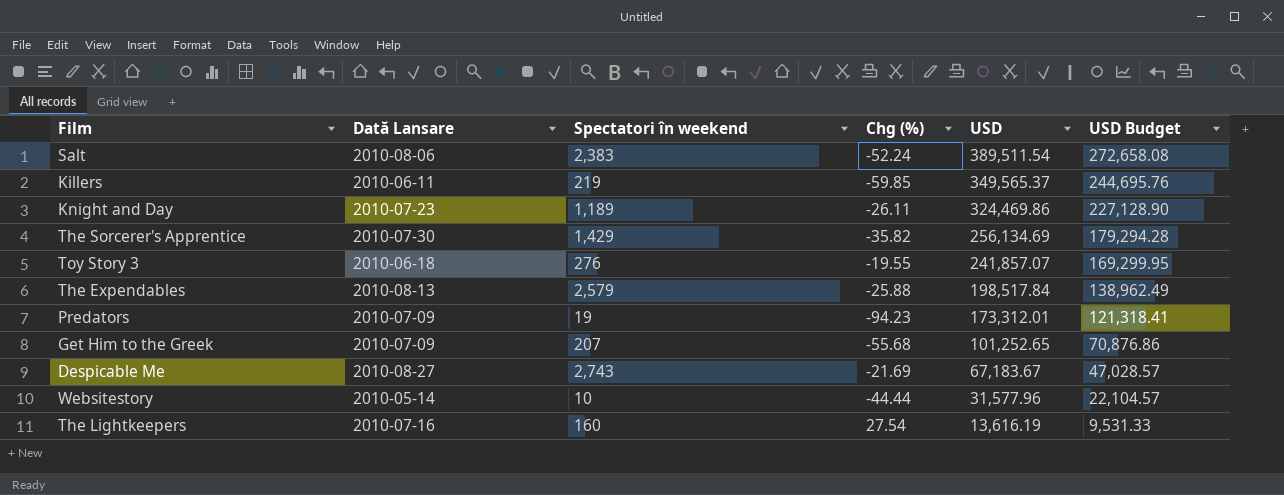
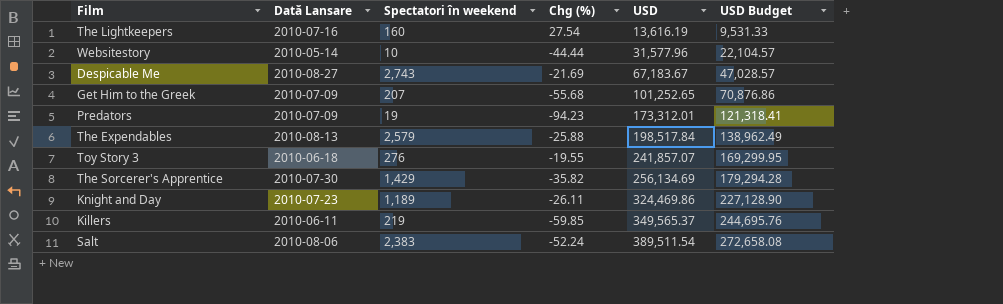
row order: USD descending -> USD ascending

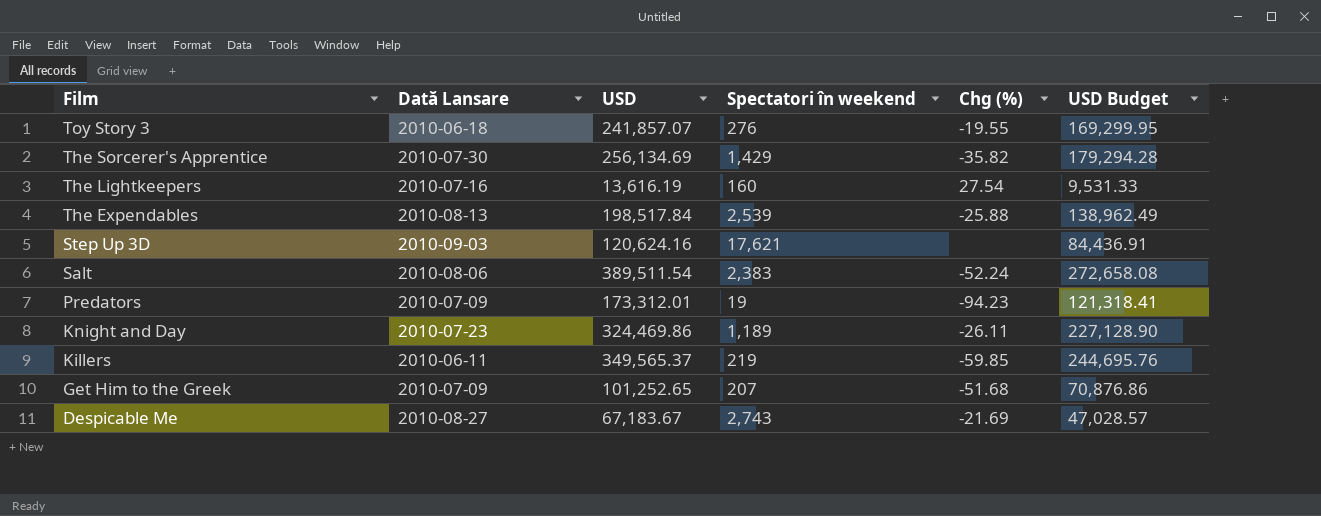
row order: USD ascending -> Film descending
column USD | position: 5 -> 3
row Websitestory: 2010-05-14 | 10 | -44.44 | 31,577.96 | 22,104.57 -> none
The Expendables | Spectatori în weekend: 2,579 -> 2,539
row Step Up 3D: none -> 2010-09-03 | 120,624.16 | 17,621 | none | 84,436.91
Get Him to the Greek | Chg (%): -55.68 -> -51.68

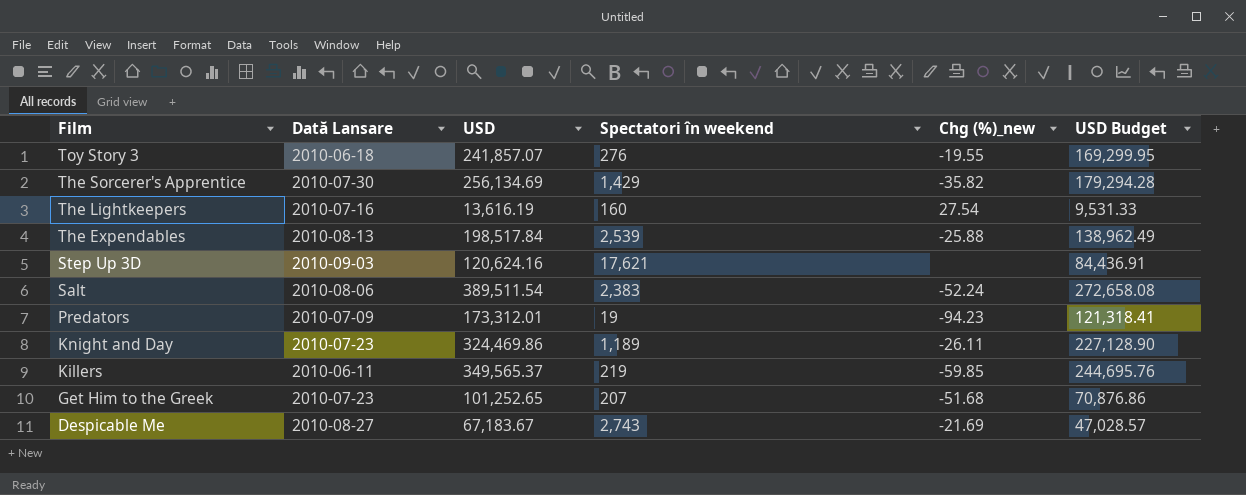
column name: Chg (%) -> Chg (%)_new
Get Him to the Greek | Dată Lansare: 2010-07-09 -> 2010-07-23

